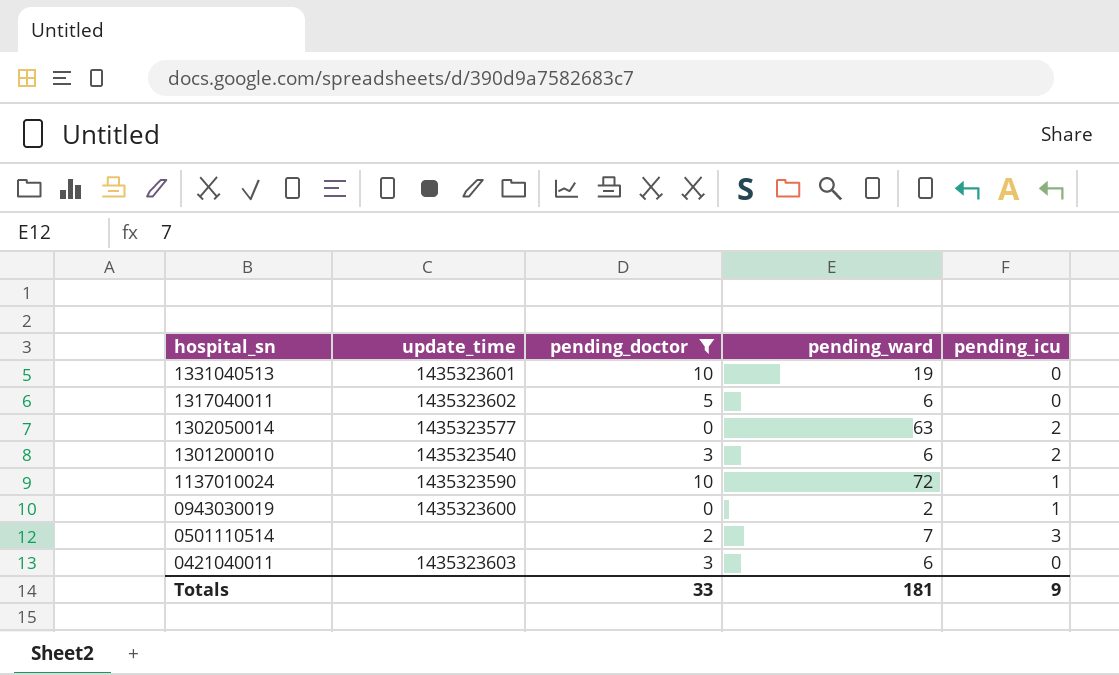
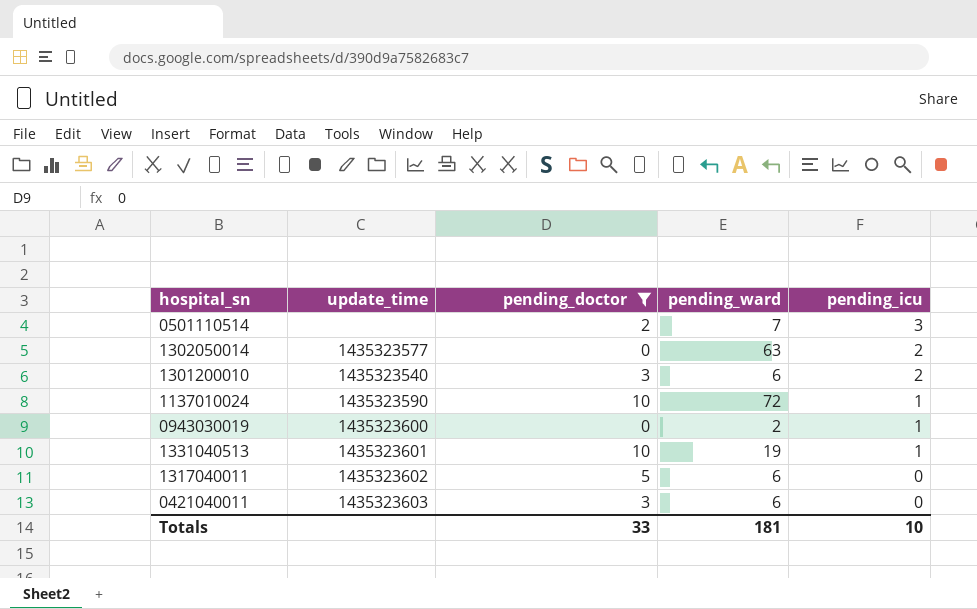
row order: hospital_sn descending -> pending_icu descending
1331040513 | pending_icu: 0 -> 1
Totals | pending_icu: 9 -> 10

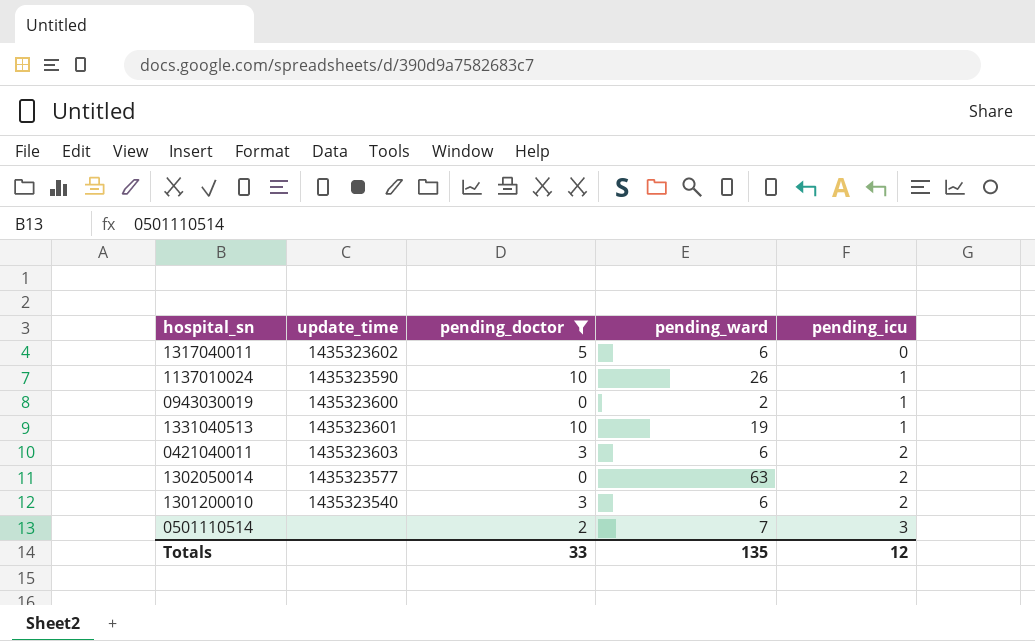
row order: pending_icu descending -> pending_icu ascending
1137010024 | pending_ward: 72 -> 26
0421040011 | pending_icu: 0 -> 2
Totals | pending_ward: 181 -> 135
Totals | pending_icu: 10 -> 12

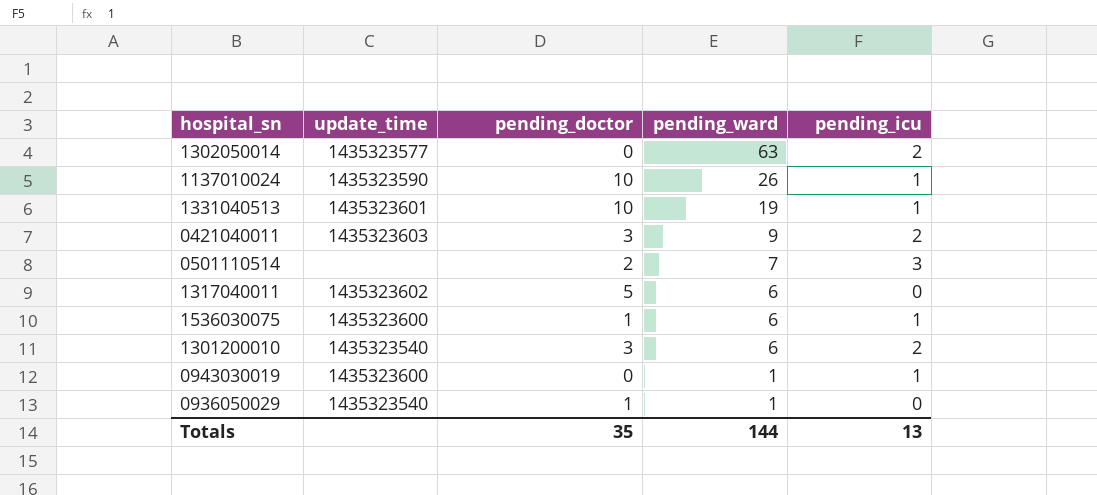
filter: pending_doctor != 1 -> none
row order: pending_icu ascending -> pending_ward descending
0421040011 | pending_ward: 6 -> 9
0943030019 | pending_ward: 2 -> 1
Totals | pending_doctor: 33 -> 35
Totals | pending_ward: 135 -> 144
Totals | pending_icu: 12 -> 13

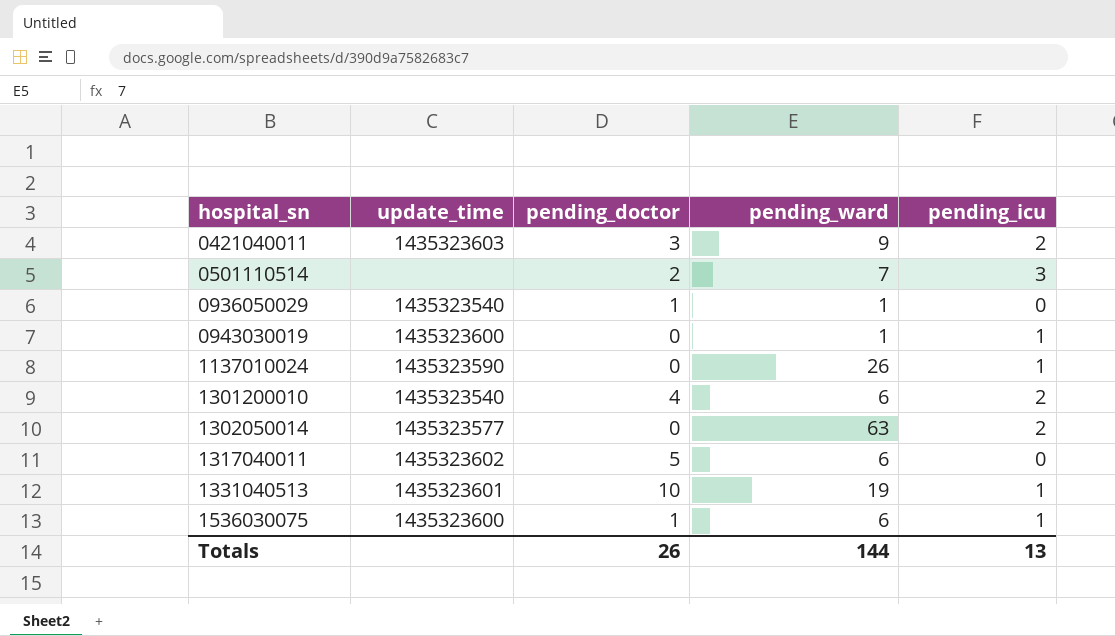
row order: pending_ward descending -> hospital_sn ascending
1137010024 | pending_doctor: 10 -> 0
1301200010 | pending_doctor: 3 -> 4
Totals | pending_doctor: 35 -> 26

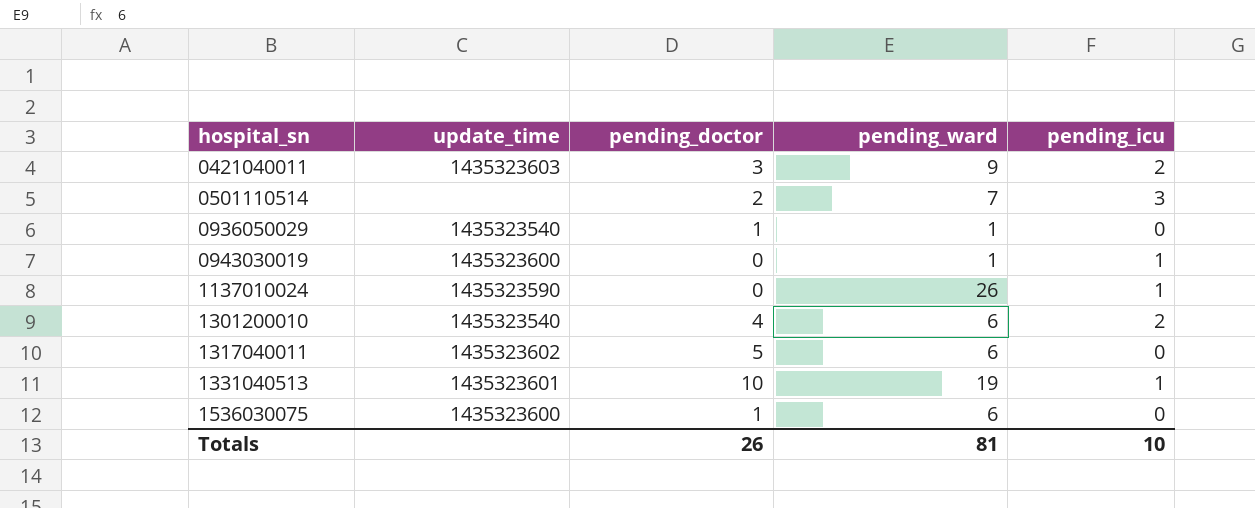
row 1302050014: 1435323577 | 0 | 63 | 2 -> none
1536030075 | pending_icu: 1 -> 0
Totals | pending_ward: 144 -> 81
Totals | pending_icu: 13 -> 10

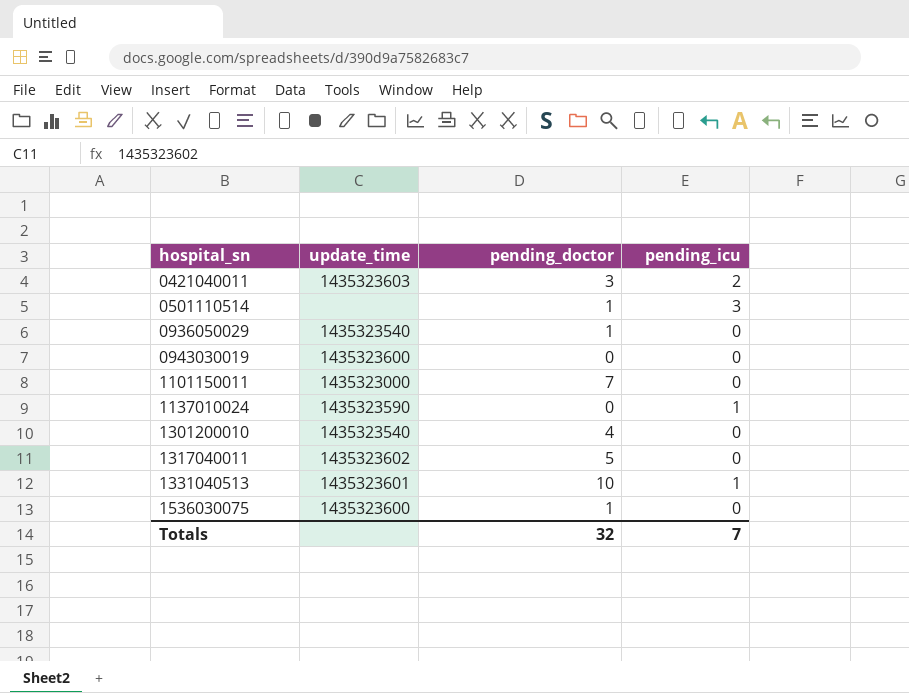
column pending_ward | position: 4 -> none
0501110514 | pending_doctor: 2 -> 1
0943030019 | pending_icu: 1 -> 0
row 1101150011: none -> 1435323000 | 7 | 0
1301200010 | pending_icu: 2 -> 0
Totals | pending_doctor: 26 -> 32
Totals | pending_icu: 10 -> 7

